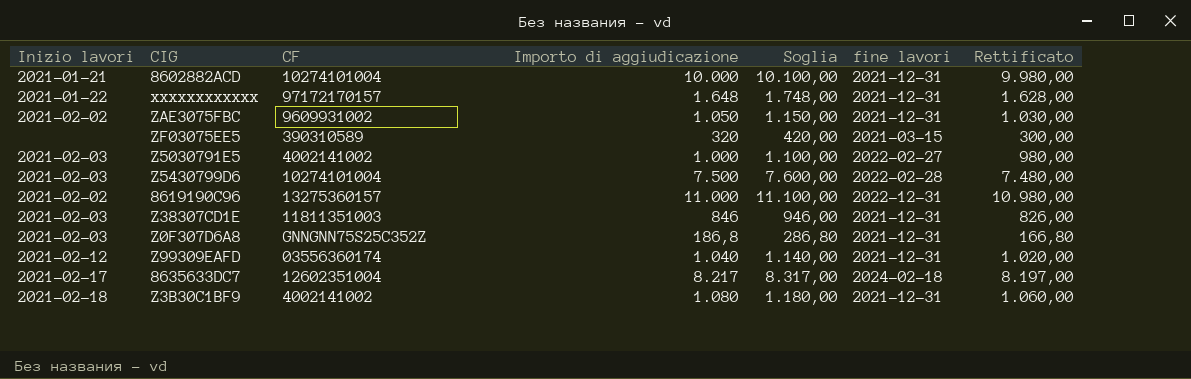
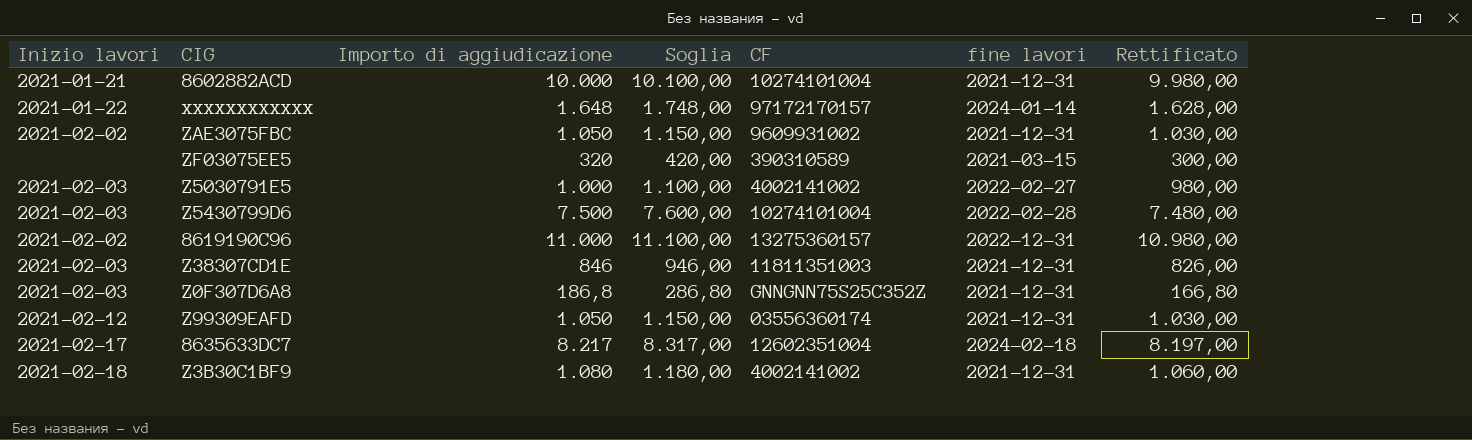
column CF | position: 3 -> 5
xxxxxxxxxxxx | fine lavori: 2021-12-31 -> 2024-01-14
Z99309EAFD | Importo di aggiudicazione: 1.040 -> 1.050
Z99309EAFD | Soglia: 1.140,00 -> 1.150,00
Z99309EAFD | Rettificato: 1.020,00 -> 1.030,00

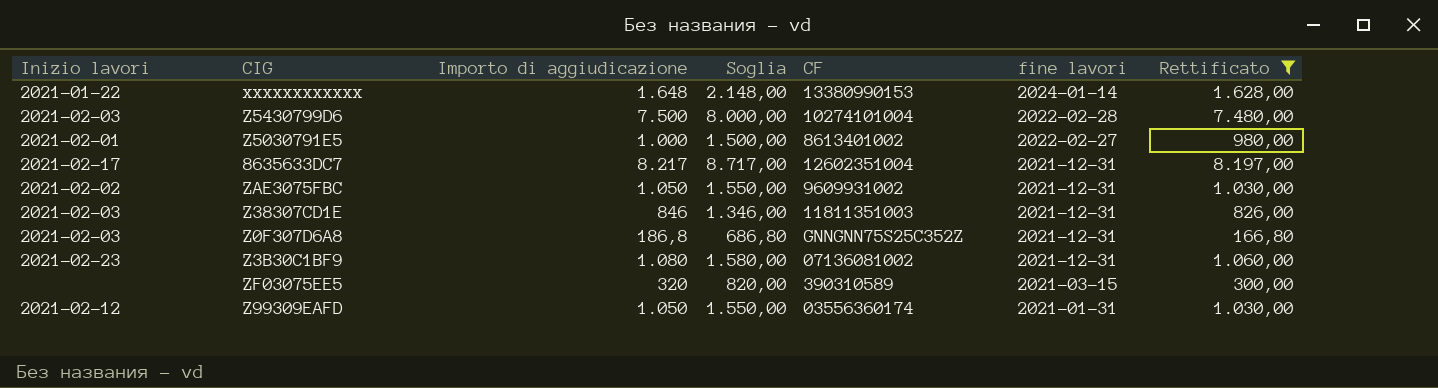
filter: none -> Rettificato <= 8.197,00
row order: none -> fine lavori descending
column Soglia | formula: [Importo di aggiudicazione] + 100 -> [Importo di aggiudicazione] + 500
xxxxxxxxxxxx | CF: 97172170157 -> 13380990153
Z5030791E5 | Inizio lavori: 2021-02-03 -> 2021-02-01
Z5030791E5 | CF: 4002141002 -> 8613401002
8635633DC7 | fine lavori: 2024-02-18 -> 2021-12-31
Z3B30C1BF9 | Inizio lavori: 2021-02-18 -> 2021-02-23
Z3B30C1BF9 | CF: 4002141002 -> 07136081002
Z99309EAFD | fine lavori: 2021-12-31 -> 2021-01-31

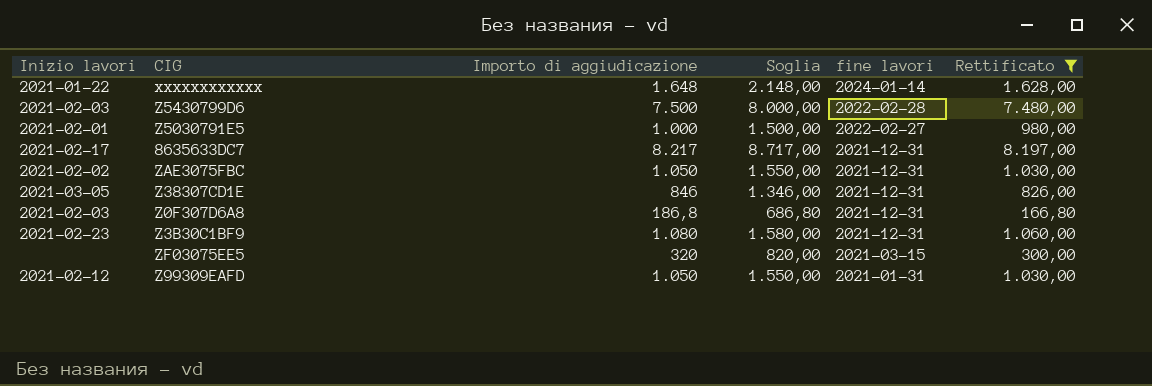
column CF | position: 5 -> none
Z38307CD1E | Inizio lavori: 2021-02-03 -> 2021-03-05

